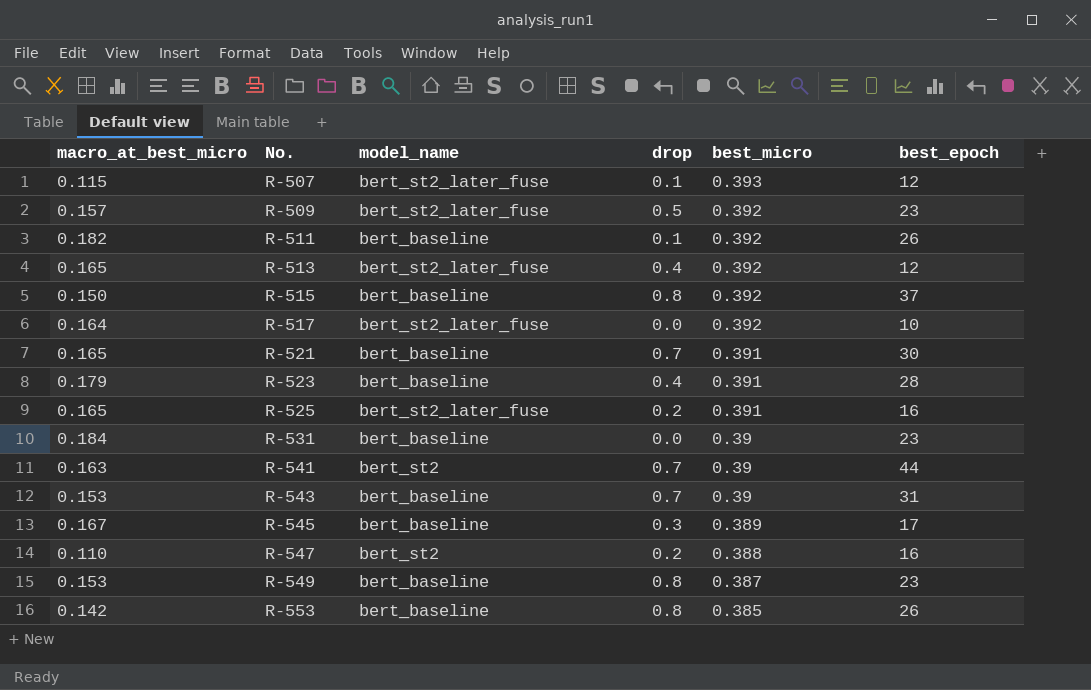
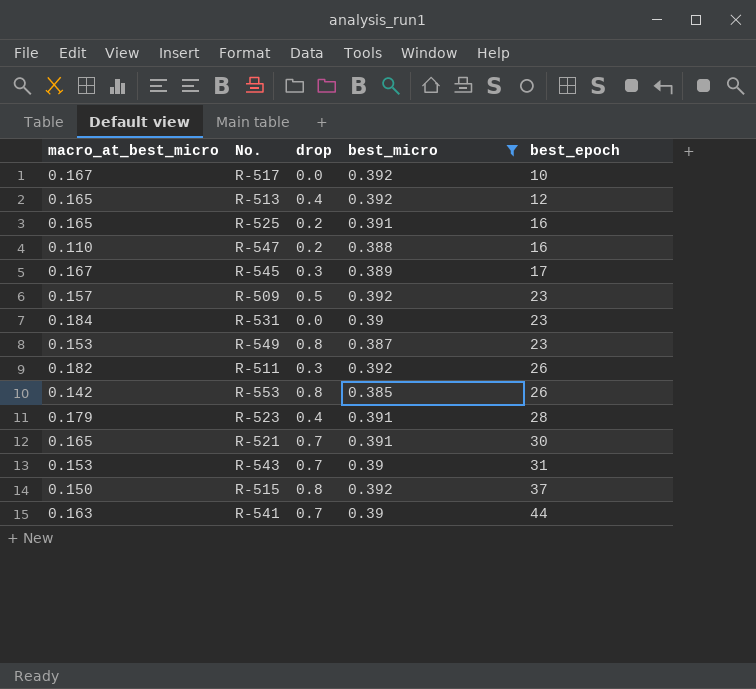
filter: none -> best_micro != 0.393
row order: No. ascending -> best_epoch ascending
column model_name | position: 3 -> none
R-517 | macro_at_best_micro: 0.164 -> 0.167
R-511 | drop: 0.1 -> 0.3

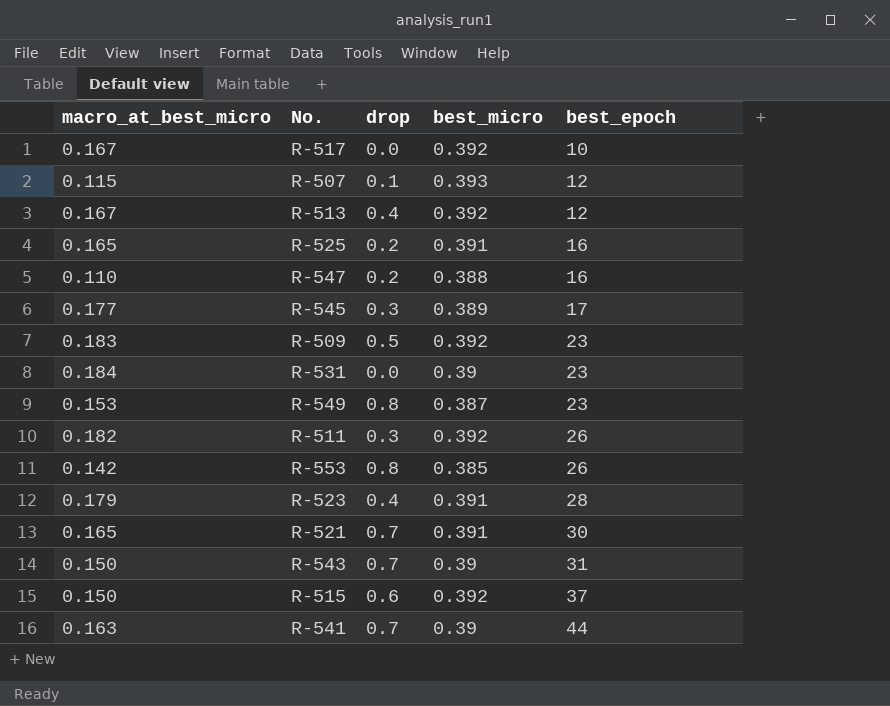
filter: best_micro != 0.393 -> none
R-513 | macro_at_best_micro: 0.165 -> 0.167
R-545 | macro_at_best_micro: 0.167 -> 0.177
R-509 | macro_at_best_micro: 0.157 -> 0.183
R-543 | macro_at_best_micro: 0.153 -> 0.150
R-515 | drop: 0.8 -> 0.6

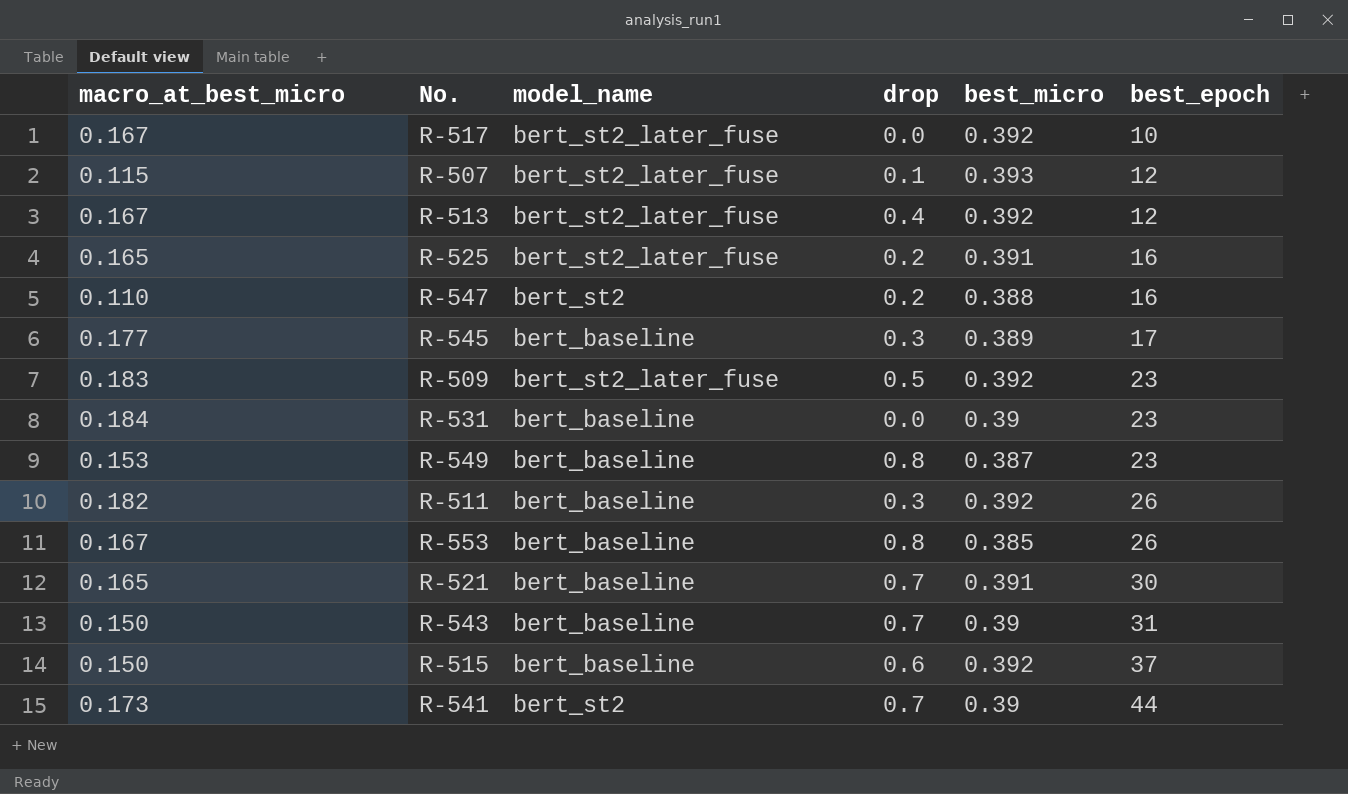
column model_name | position: none -> 3
row R-523: 0.179 | 0.4 | 0.391 | 28 -> none
R-553 | macro_at_best_micro: 0.142 -> 0.167
R-541 | macro_at_best_micro: 0.163 -> 0.173

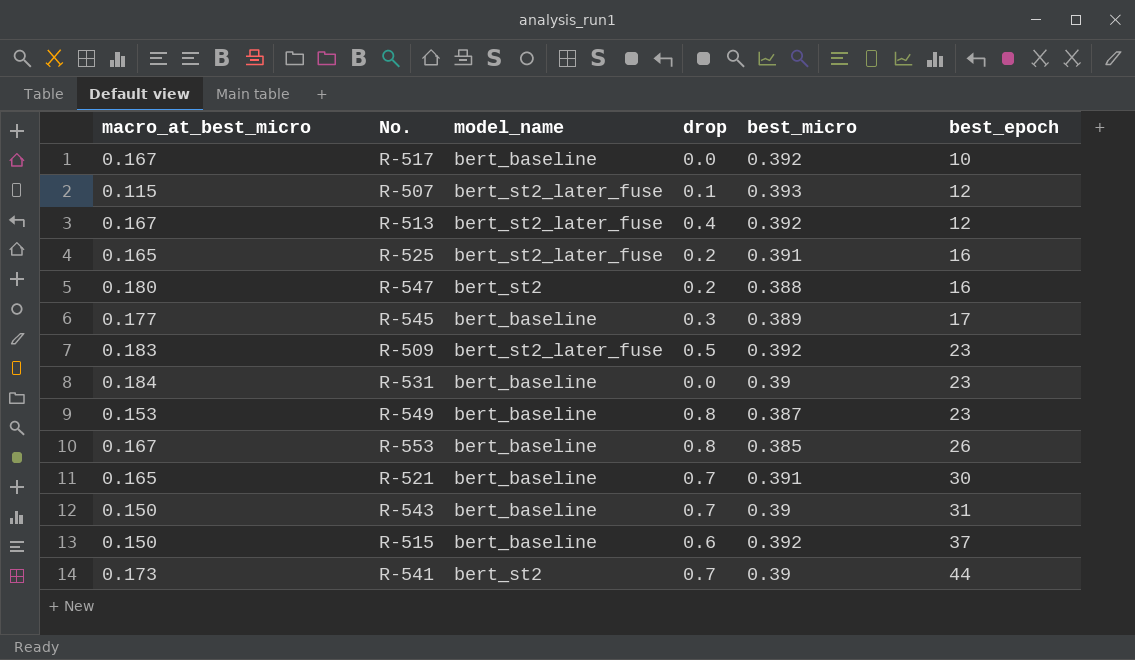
row R-511: 0.182 | bert_baseline | 0.3 | 0.392 | 26 -> none
R-517 | model_name: bert_st2_later_fuse -> bert_baseline
R-547 | macro_at_best_micro: 0.110 -> 0.180

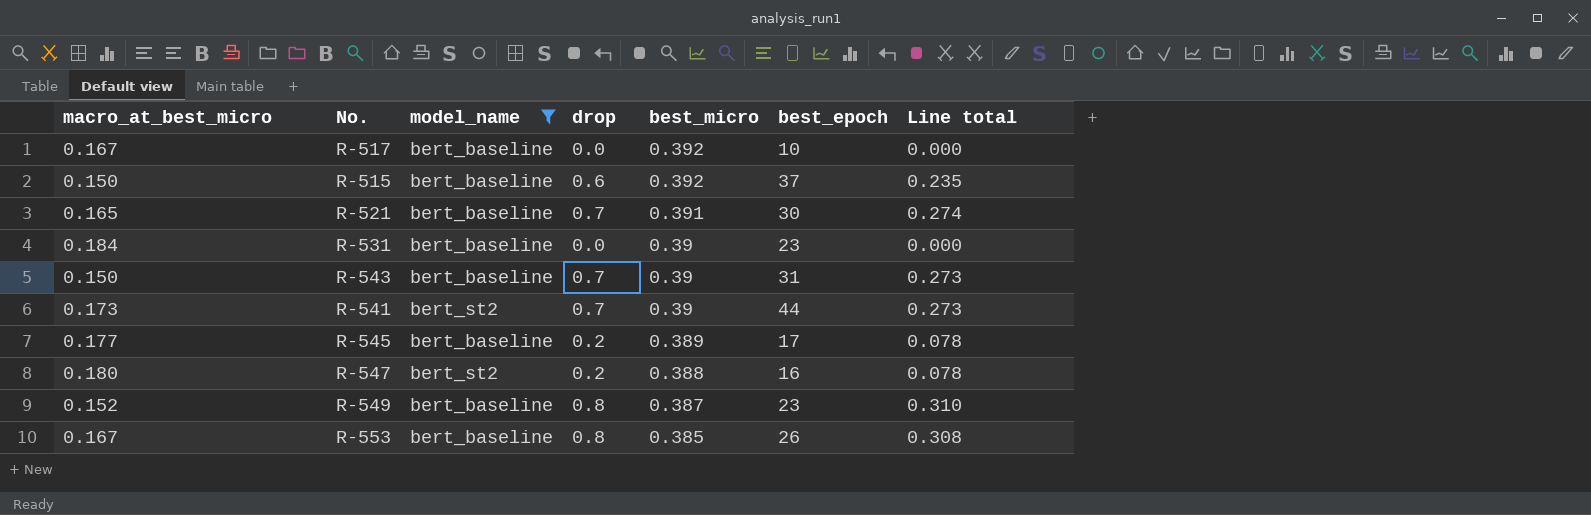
filter: none -> model_name != bert_st2_later_fuse
row order: best_epoch ascending -> best_micro descending
column Line total | formula: none -> [drop] * [best_micro]
R-545 | drop: 0.3 -> 0.2
R-549 | macro_at_best_micro: 0.153 -> 0.152

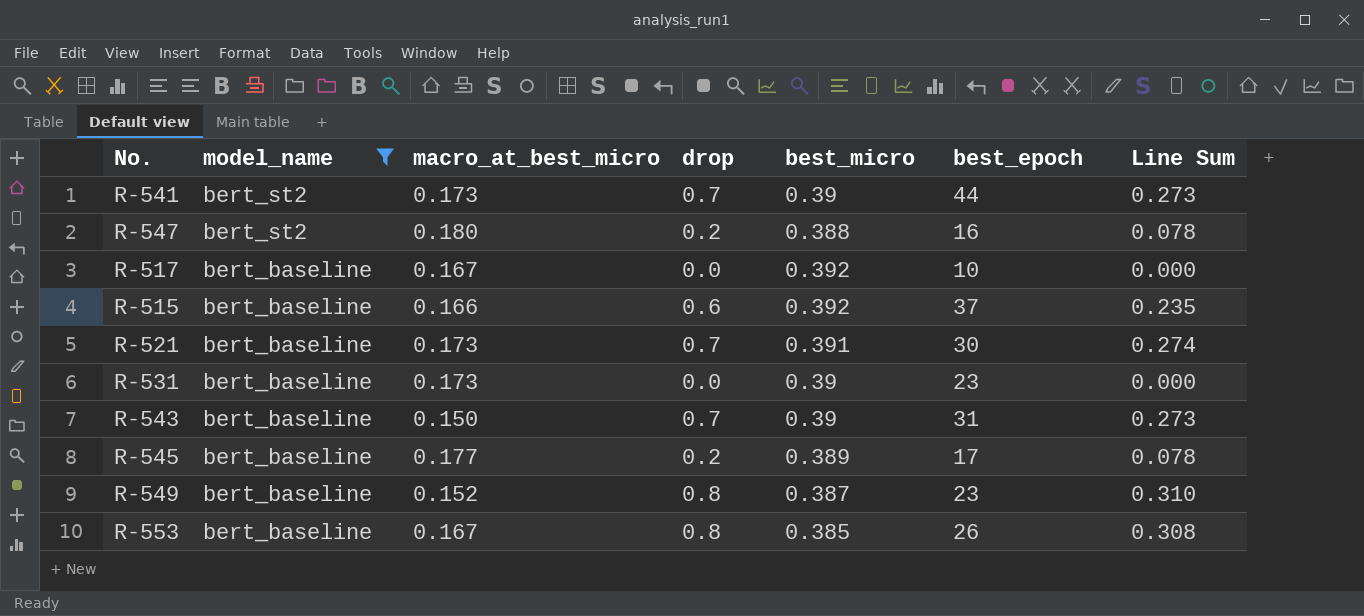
row order: best_micro descending -> model_name descending
column macro_at_best_micro | position: 1 -> 3
column name: Line total -> Line Sum
R-515 | macro_at_best_micro: 0.150 -> 0.166
R-521 | macro_at_best_micro: 0.165 -> 0.173
R-531 | macro_at_best_micro: 0.184 -> 0.173

